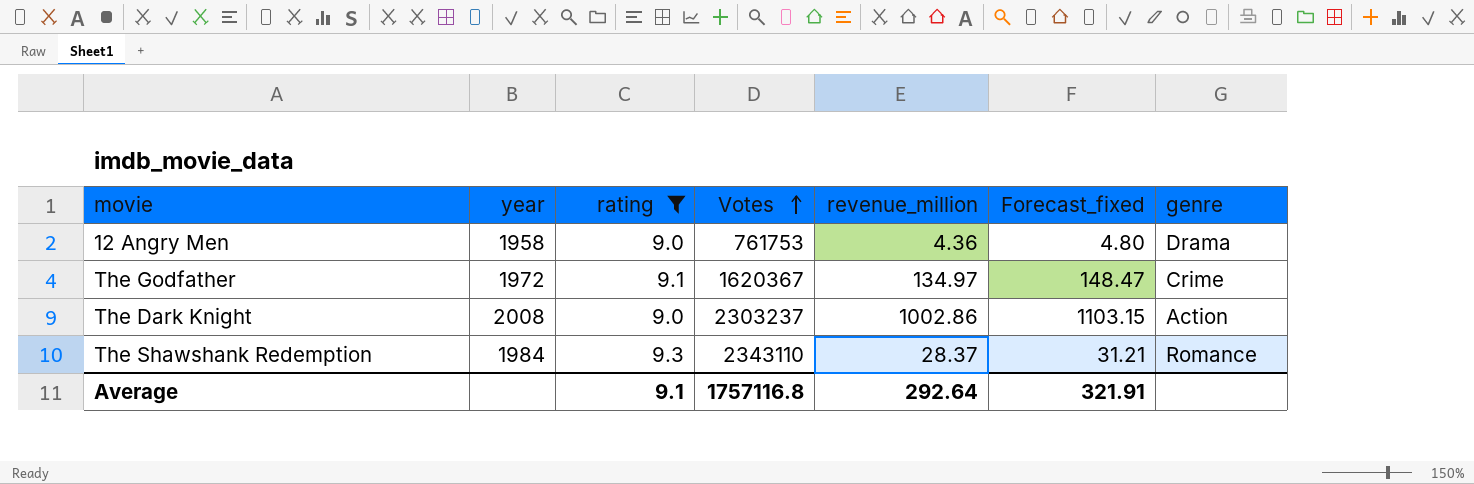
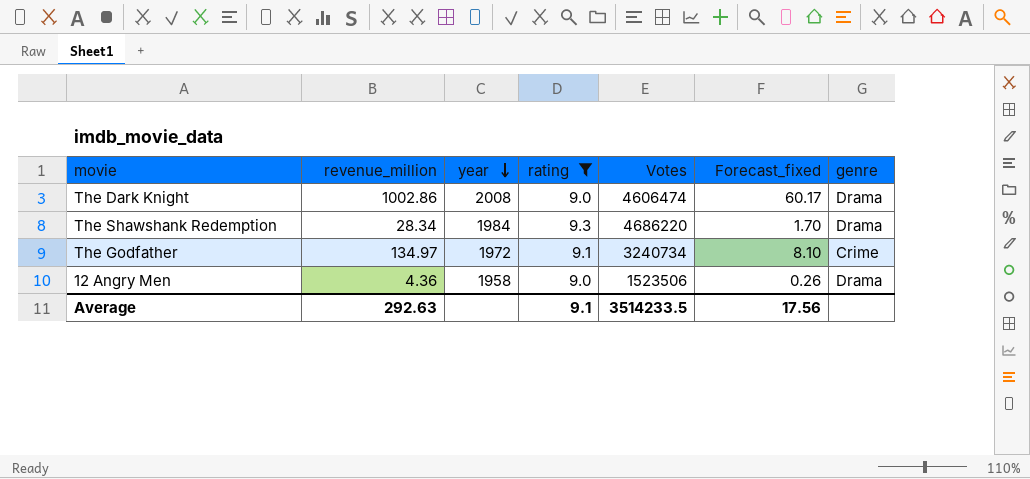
row order: Votes ascending -> year descending
column revenue_million | position: 5 -> 2
column Forecast_fixed | formula: [revenue_million] * 1.1 -> [revenue_million] * 0.06
The Dark Knight | Votes: 2303237 -> 4606474
The Dark Knight | genre: Action -> Drama
The Shawshank Redemption | revenue_million: 28.37 -> 28.34
The Shawshank Redemption | Votes: 2343110 -> 4686220
The Shawshank Redemption | genre: Romance -> Drama
The Godfather | Votes: 1620367 -> 3240734
12 Angry Men | Votes: 761753 -> 1523506
Average | revenue_million: 292.64 -> 292.63
Average | Votes: 1757116.8 -> 3514233.5
Average | Forecast_fixed: 321.91 -> 17.56

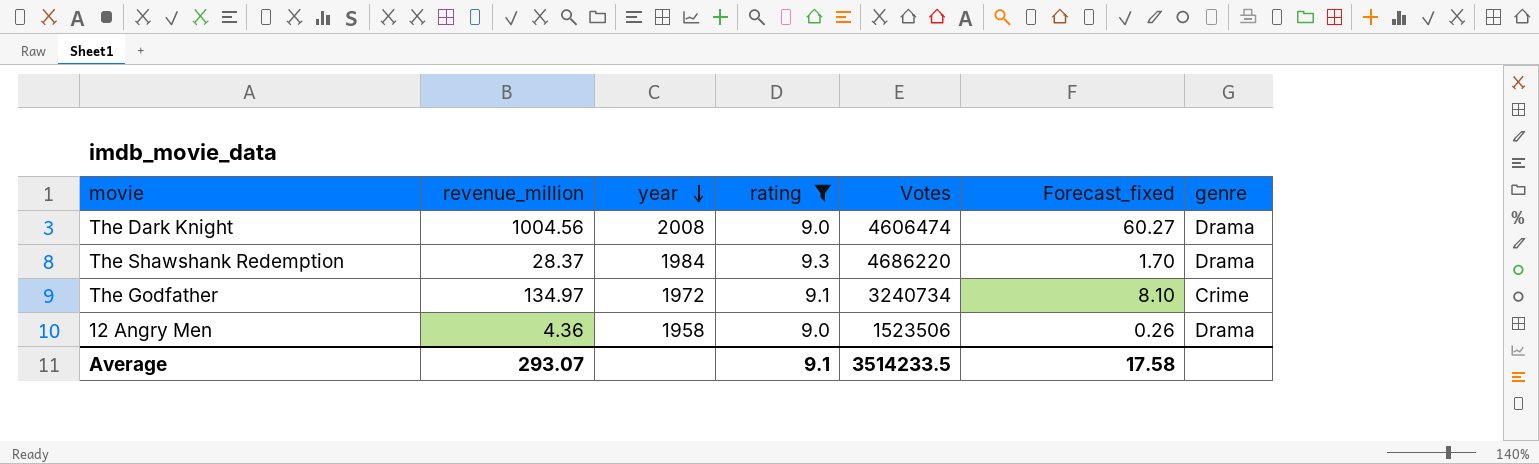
The Dark Knight | revenue_million: 1002.86 -> 1004.56
The Dark Knight | Forecast_fixed: 60.17 -> 60.27
The Shawshank Redemption | revenue_million: 28.34 -> 28.37
Average | revenue_million: 292.63 -> 293.07
Average | Forecast_fixed: 17.56 -> 17.58

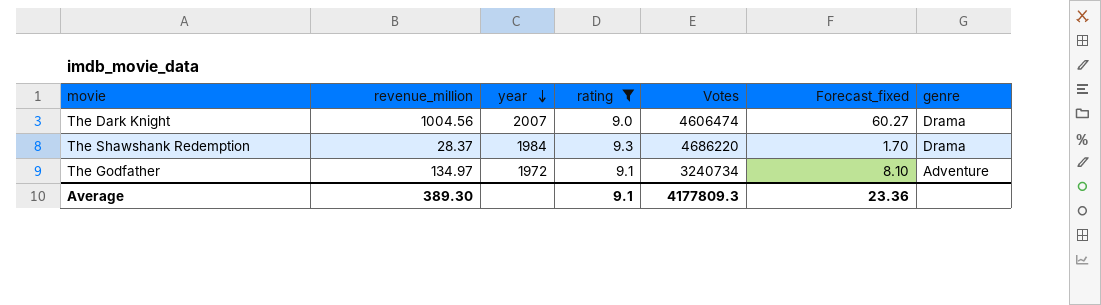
row 12 Angry Men: 4.36 | 1958 | 9.0 | 1523506 | 0.26 | Drama -> none
The Dark Knight | year: 2008 -> 2007
The Godfather | genre: Crime -> Adventure
Average | revenue_million: 293.07 -> 389.30
Average | Votes: 3514233.5 -> 4177809.3
Average | Forecast_fixed: 17.58 -> 23.36

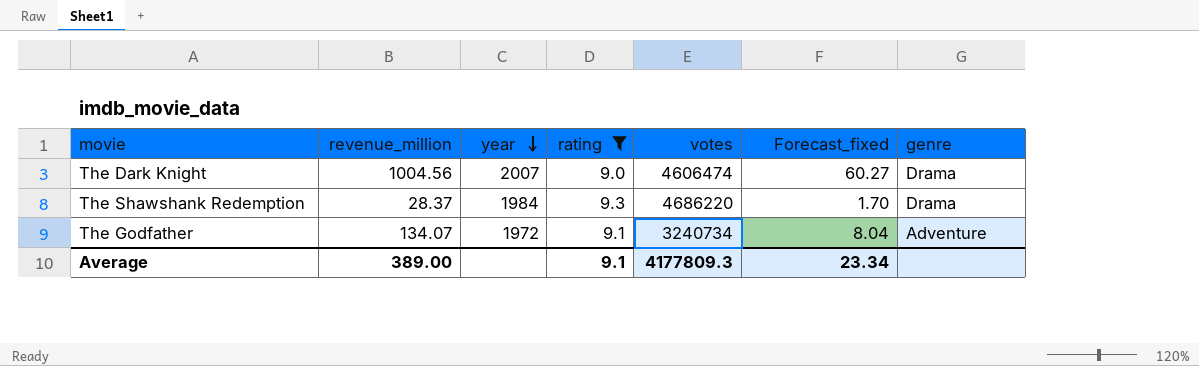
column name: Votes -> votes
The Godfather | revenue_million: 134.97 -> 134.07
The Godfather | Forecast_fixed: 8.10 -> 8.04
Average | revenue_million: 389.30 -> 389.00
Average | Forecast_fixed: 23.36 -> 23.34

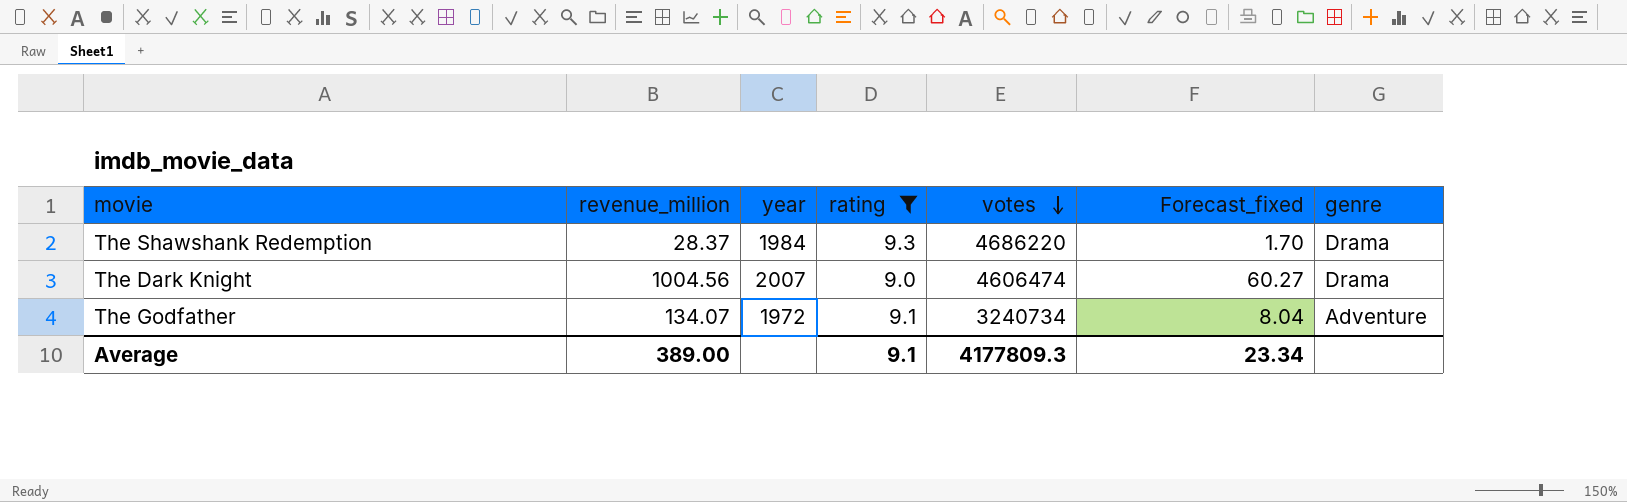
row order: year descending -> votes descending

